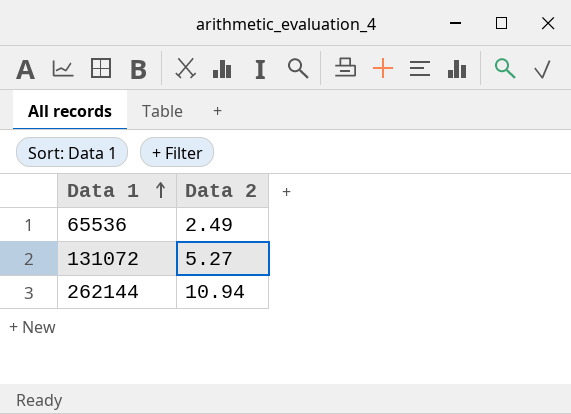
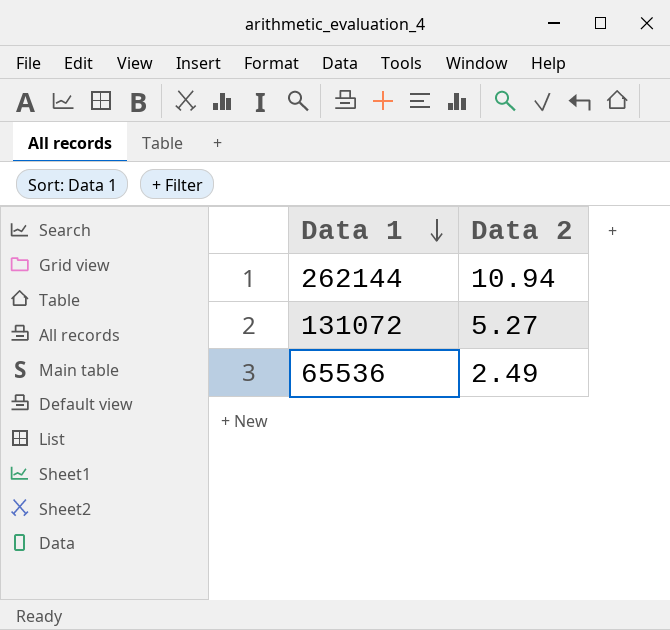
row order: Data 1 ascending -> Data 1 descending

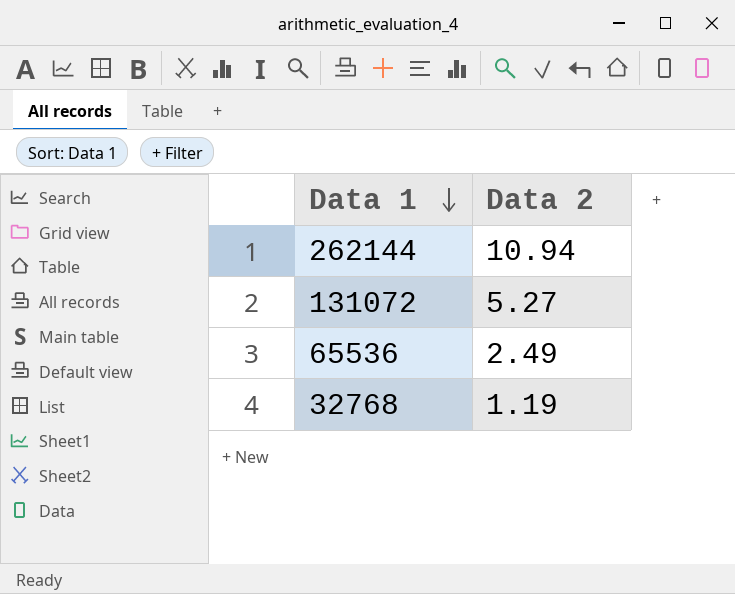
row 32768: none -> 1.19

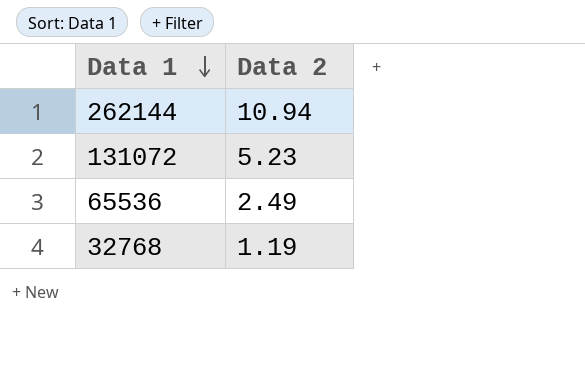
131072 | Data 2: 5.27 -> 5.23

